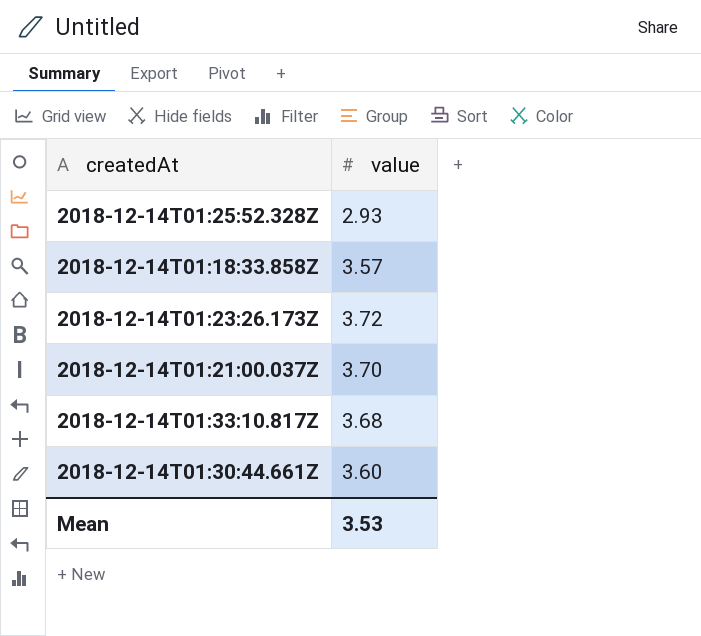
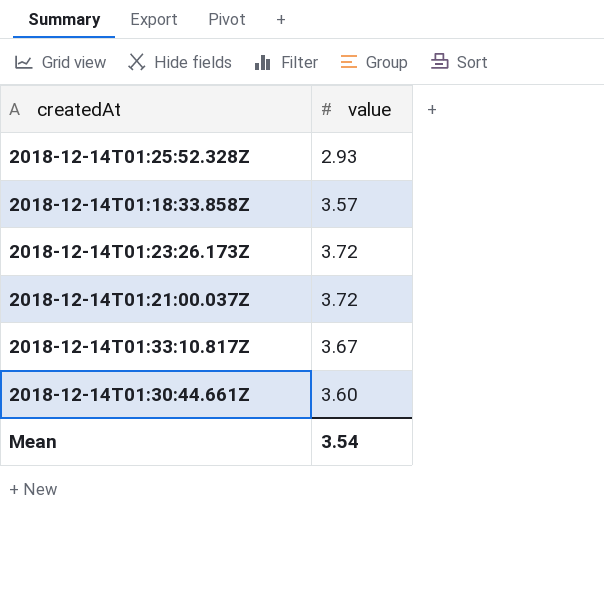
2018-12-14T01:21:00.037Z | value: 3.70 -> 3.72
2018-12-14T01:33:10.817Z | value: 3.68 -> 3.67
Mean | value: 3.53 -> 3.54

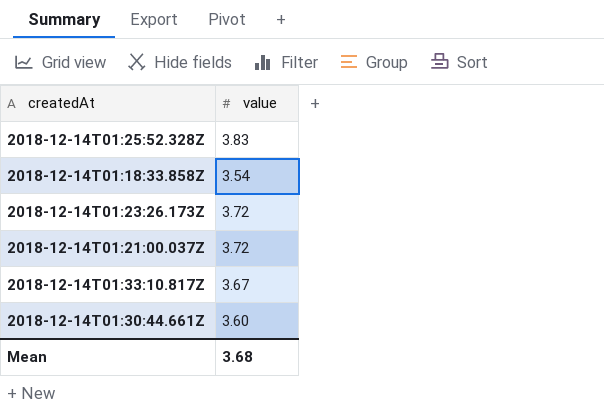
2018-12-14T01:25:52.328Z | value: 2.93 -> 3.83
2018-12-14T01:18:33.858Z | value: 3.57 -> 3.54
Mean | value: 3.54 -> 3.68

